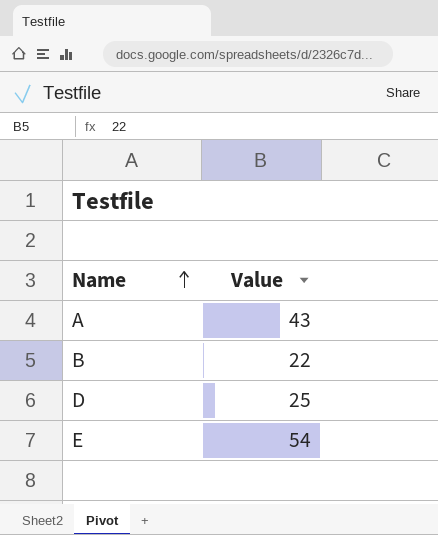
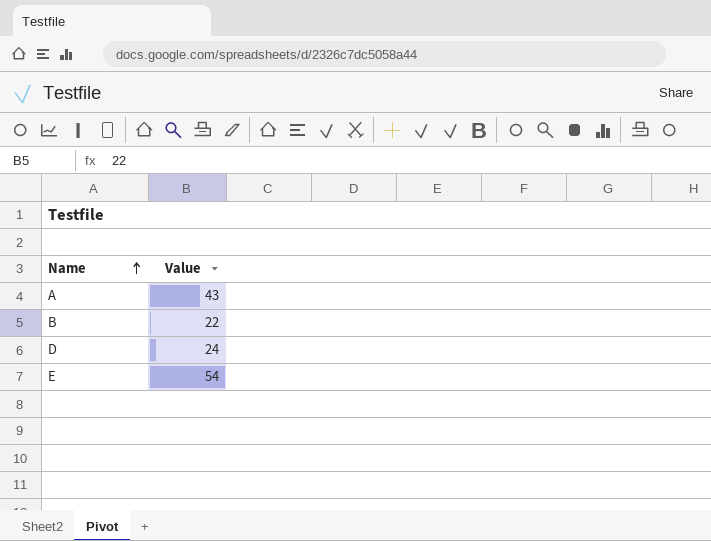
D | Value: 25 -> 24

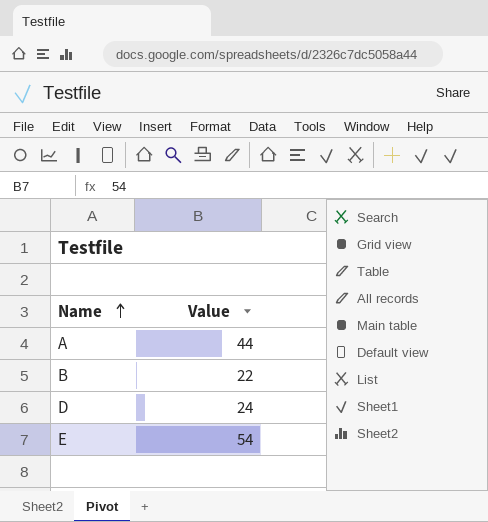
A | Value: 43 -> 44

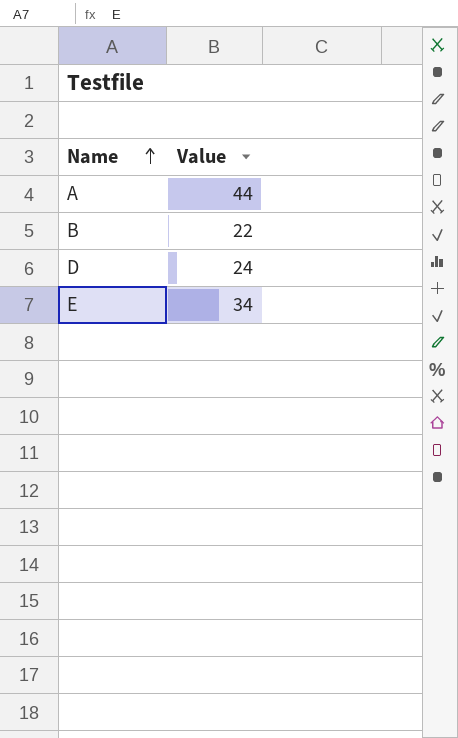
E | Value: 54 -> 34

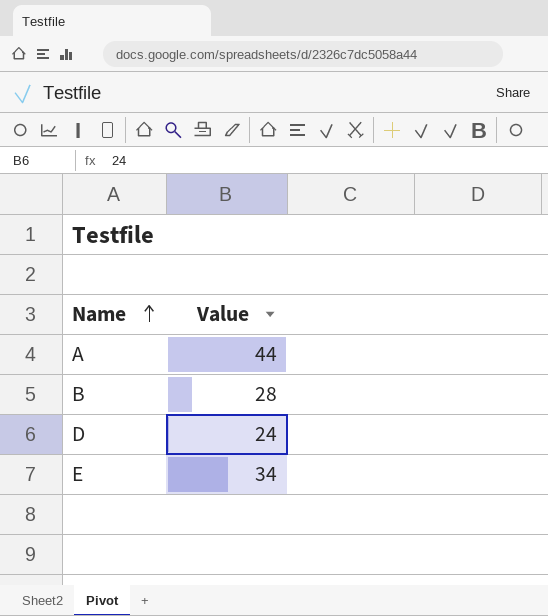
B | Value: 22 -> 28

